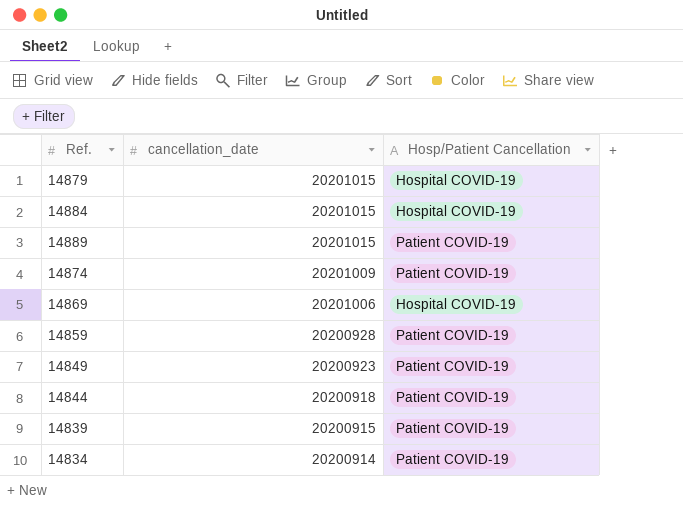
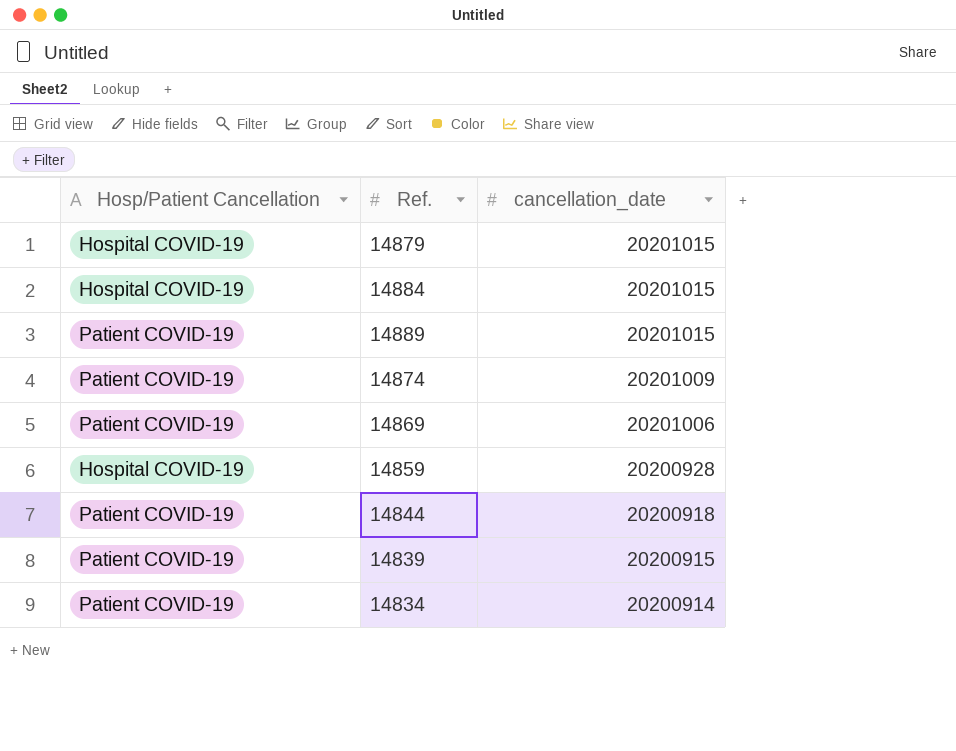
column Hosp/Patient Cancellation | position: 3 -> 1
row 14849: 20200923 | Patient COVID-19 -> none
14869 | Hosp/Patient Cancellation: Hospital COVID-19 -> Patient COVID-19
14859 | Hosp/Patient Cancellation: Patient COVID-19 -> Hospital COVID-19

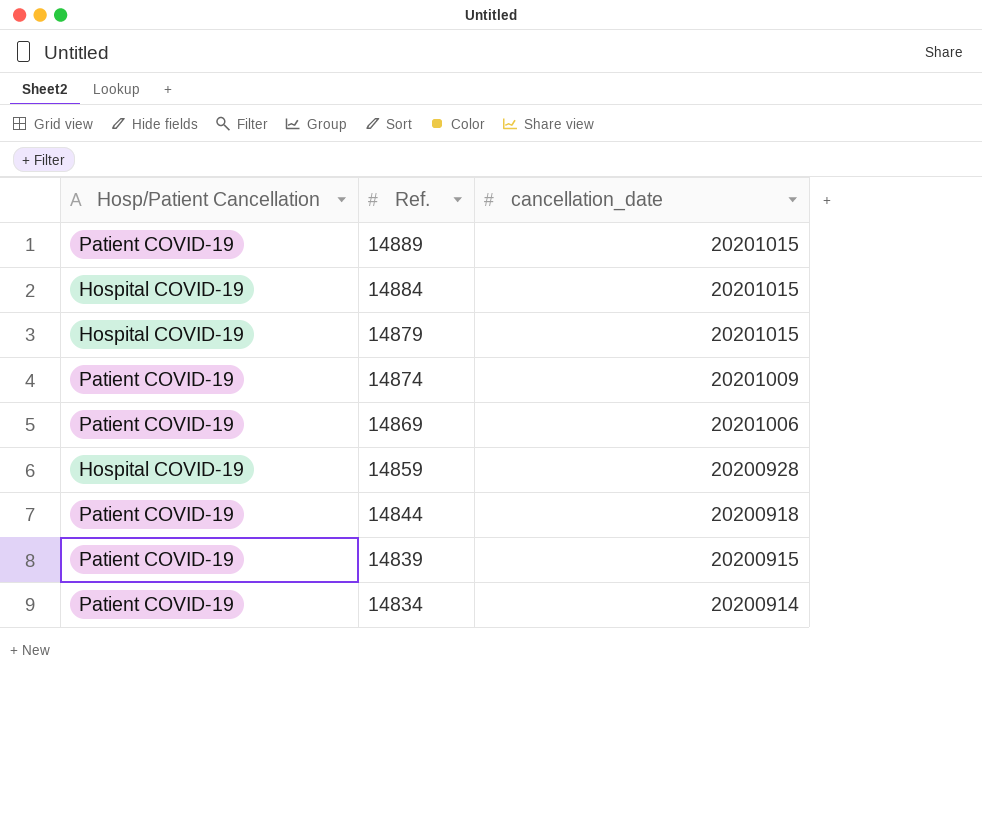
row order: cancellation_date descending -> Ref. descending

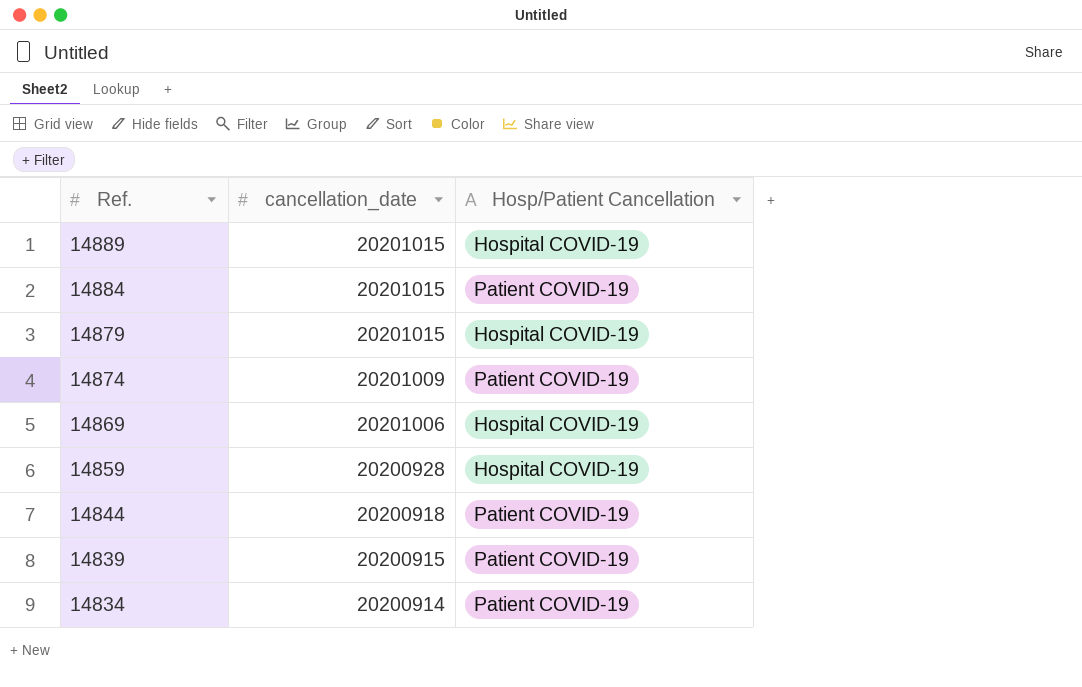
column Hosp/Patient Cancellation | position: 1 -> 3
14889 | Hosp/Patient Cancellation: Patient COVID-19 -> Hospital COVID-19
14884 | Hosp/Patient Cancellation: Hospital COVID-19 -> Patient COVID-19
14869 | Hosp/Patient Cancellation: Patient COVID-19 -> Hospital COVID-19

